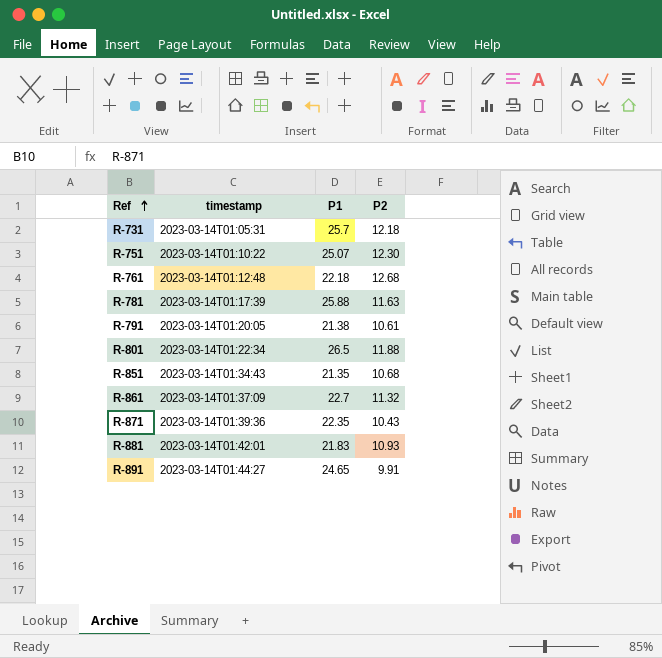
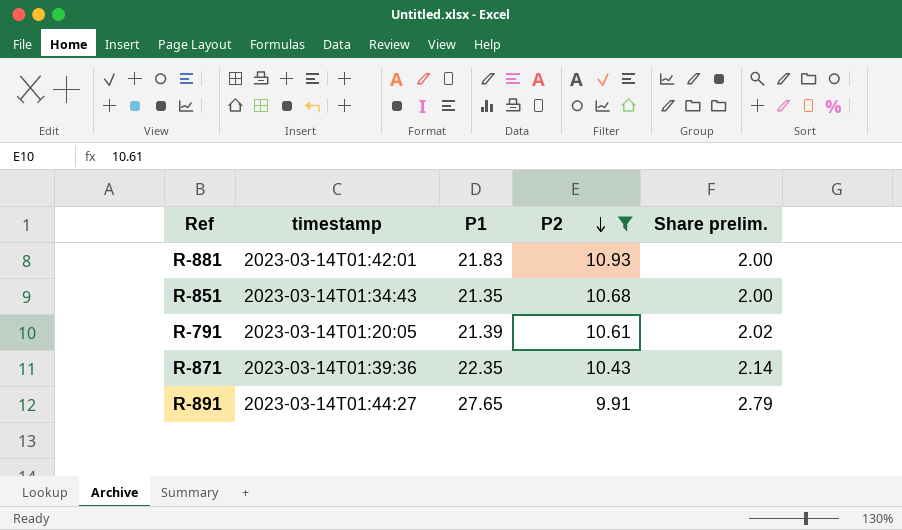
filter: none -> P2 <= 10.93
row order: Ref ascending -> P2 descending
column Share prelim. | formula: none -> [P1] / [P2]
R-791 | P1: 21.38 -> 21.39
R-891 | P1: 24.65 -> 27.65

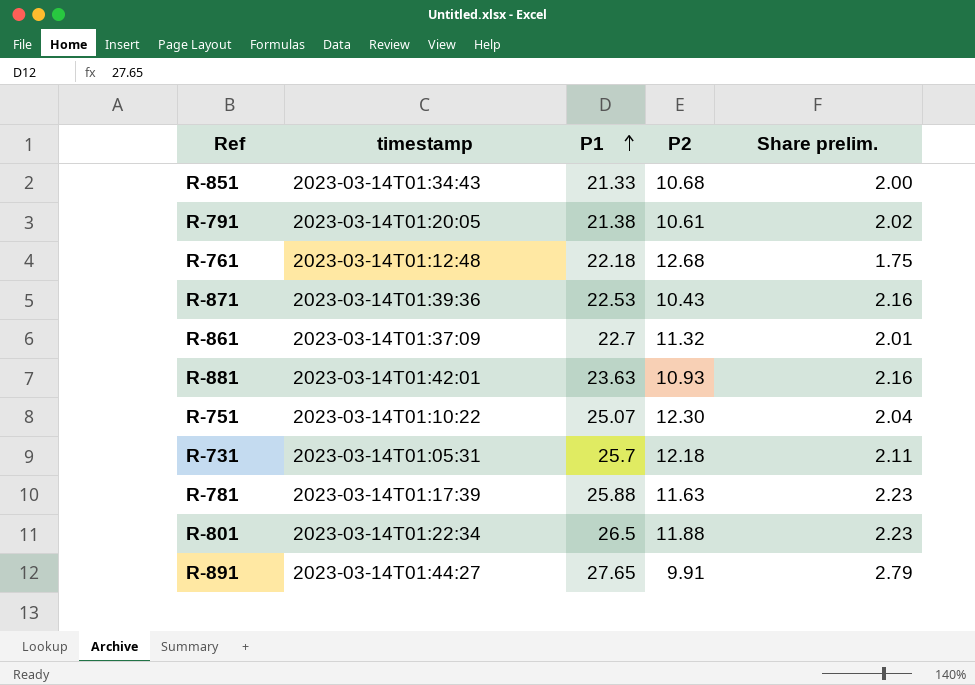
filter: P2 <= 10.93 -> none
row order: P2 descending -> P1 ascending
R-851 | P1: 21.35 -> 21.33
R-791 | P1: 21.39 -> 21.38
R-871 | P1: 22.35 -> 22.53
R-871 | Share prelim.: 2.14 -> 2.16
R-881 | P1: 21.83 -> 23.63
R-881 | Share prelim.: 2.00 -> 2.16

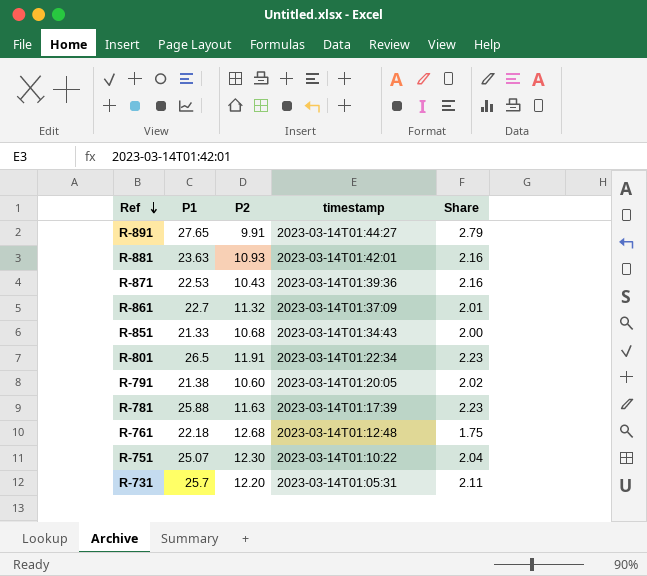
row order: P1 ascending -> Ref descending
column timestamp | position: 2 -> 4
column name: Share prelim. -> Share
R-801 | P2: 11.88 -> 11.91
R-791 | P2: 10.61 -> 10.60
R-731 | P2: 12.18 -> 12.20

